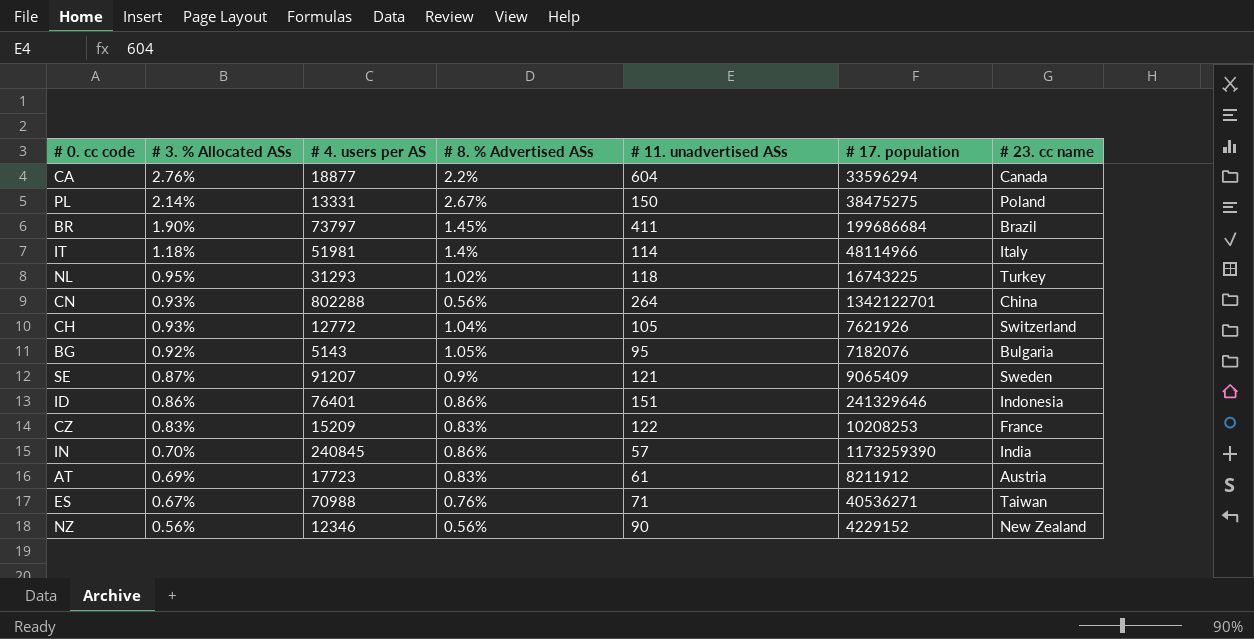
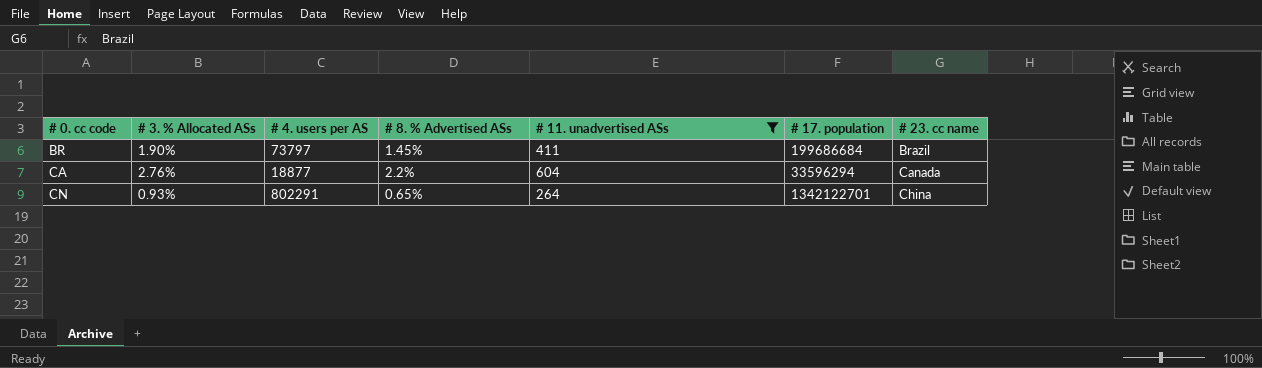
filter: none -> # 11. unadvertised ASs >= 264
row order: # 3. % Allocated ASs descending -> # 0. cc code ascending
CN | # 4. users per AS: 802288 -> 802291
CN | # 8. % Advertised ASs: 0.56% -> 0.65%

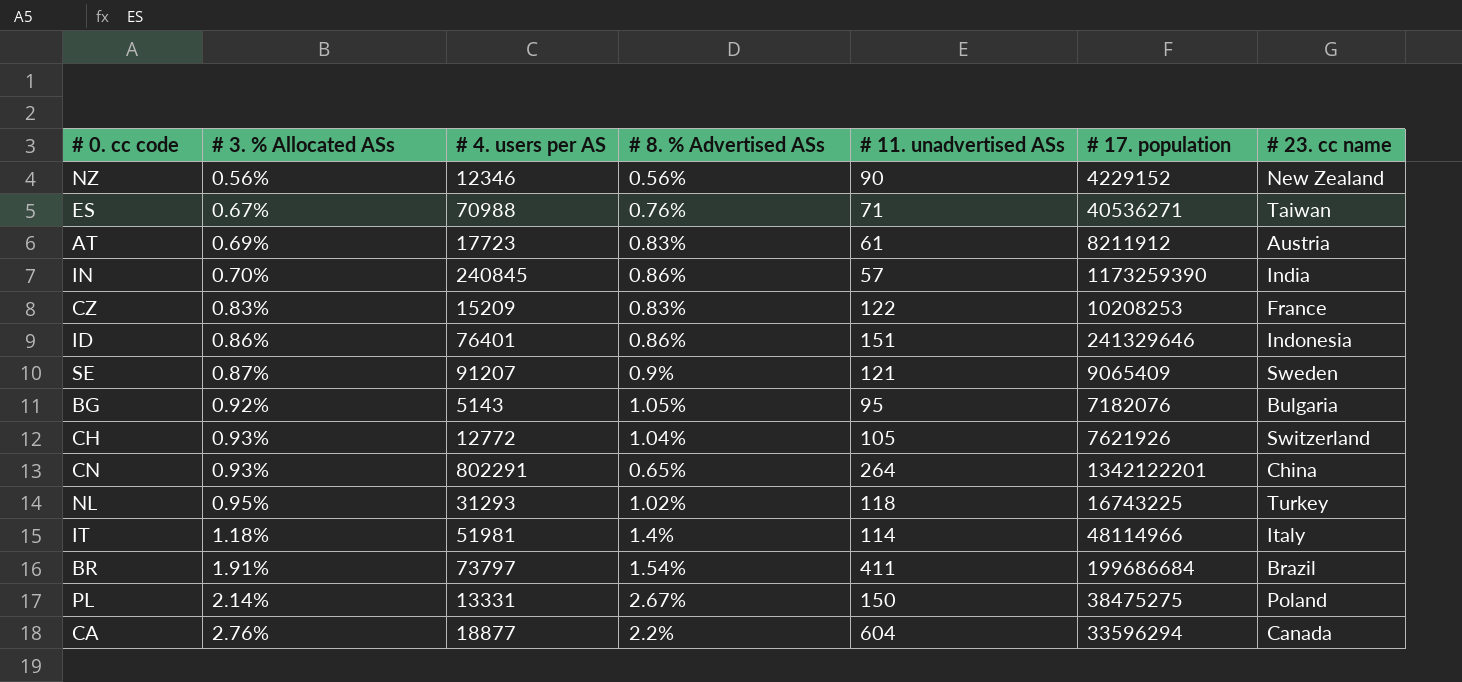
filter: # 11. unadvertised ASs >= 264 -> none
row order: # 0. cc code ascending -> # 3. % Allocated ASs ascending
CN | # 17. population: 1342122701 -> 1342122201
BR | # 3. % Allocated ASs: 1.90% -> 1.91%
BR | # 8. % Advertised ASs: 1.45% -> 1.54%

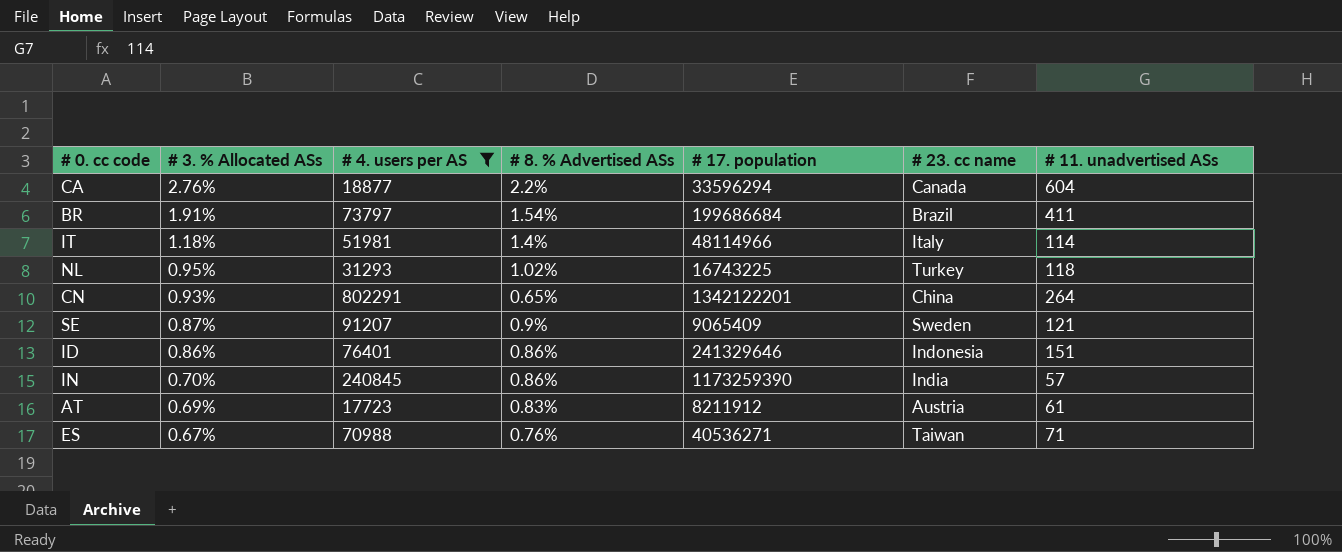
filter: none -> # 4. users per AS >= 17723
row order: # 3. % Allocated ASs ascending -> # 3. % Allocated ASs descending
column # 11. unadvertised ASs | position: 5 -> 7

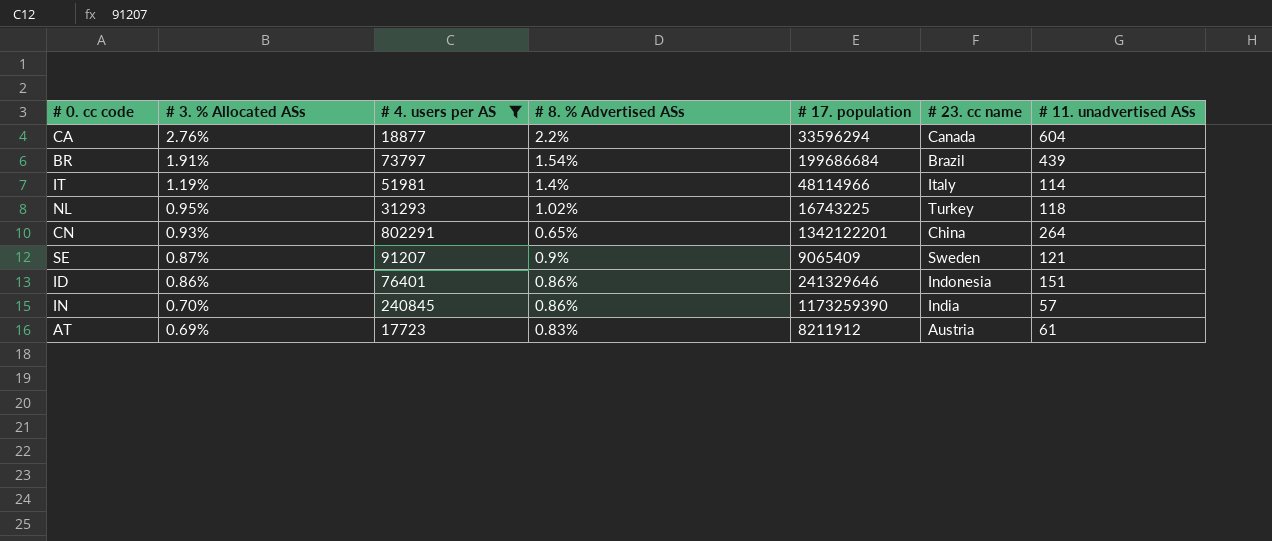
row ES: 0.67% | 70988 | 0.76% | 40536271 | Taiwan | 71 -> none
BR | # 11. unadvertised ASs: 411 -> 439
IT | # 3. % Allocated ASs: 1.18% -> 1.19%

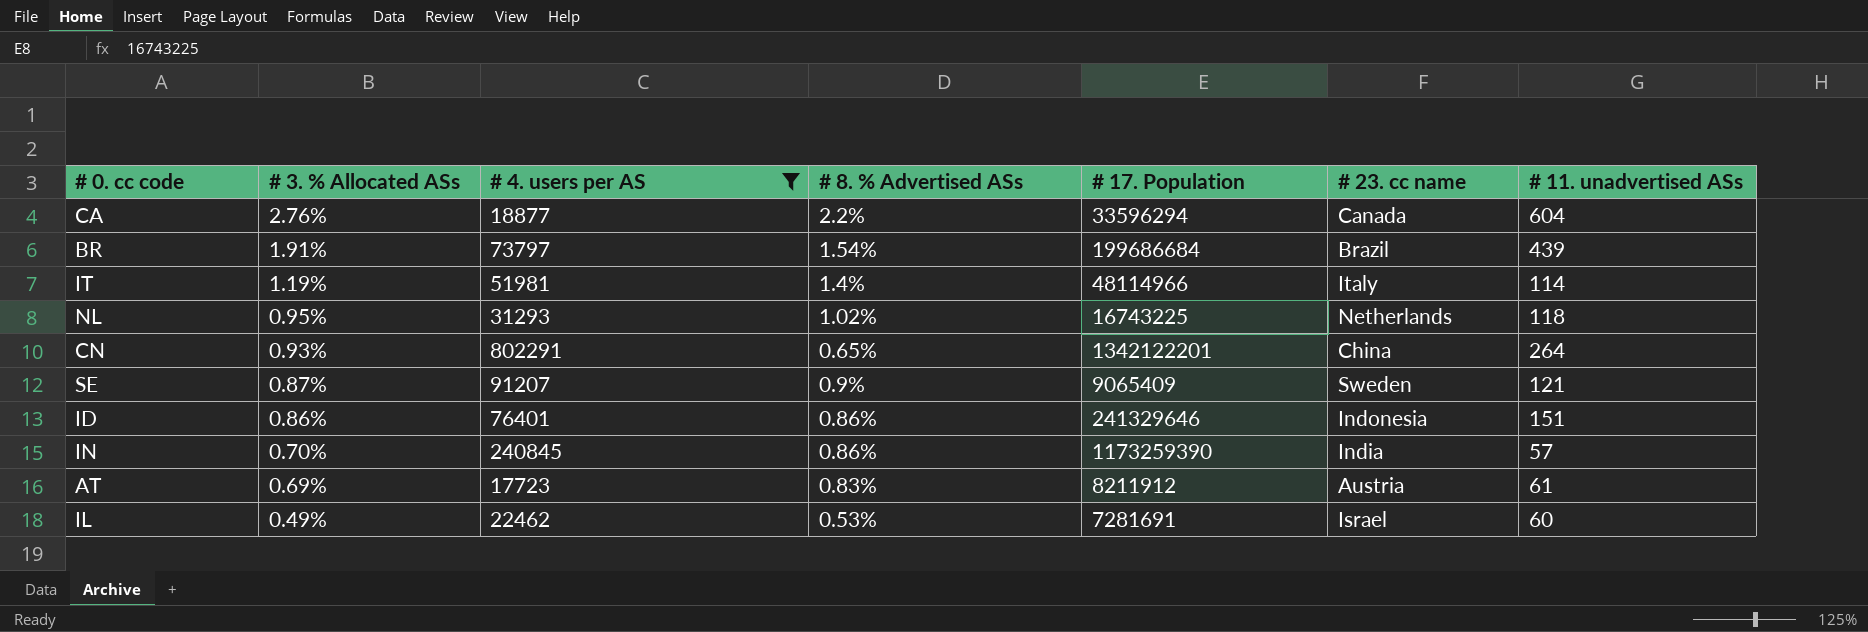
column name: # 17. population -> # 17. Population
NL | # 23. cc name: Turkey -> Netherlands
row IL: none -> 0.49% | 22462 | 0.53% | 7281691 | Israel | 60

